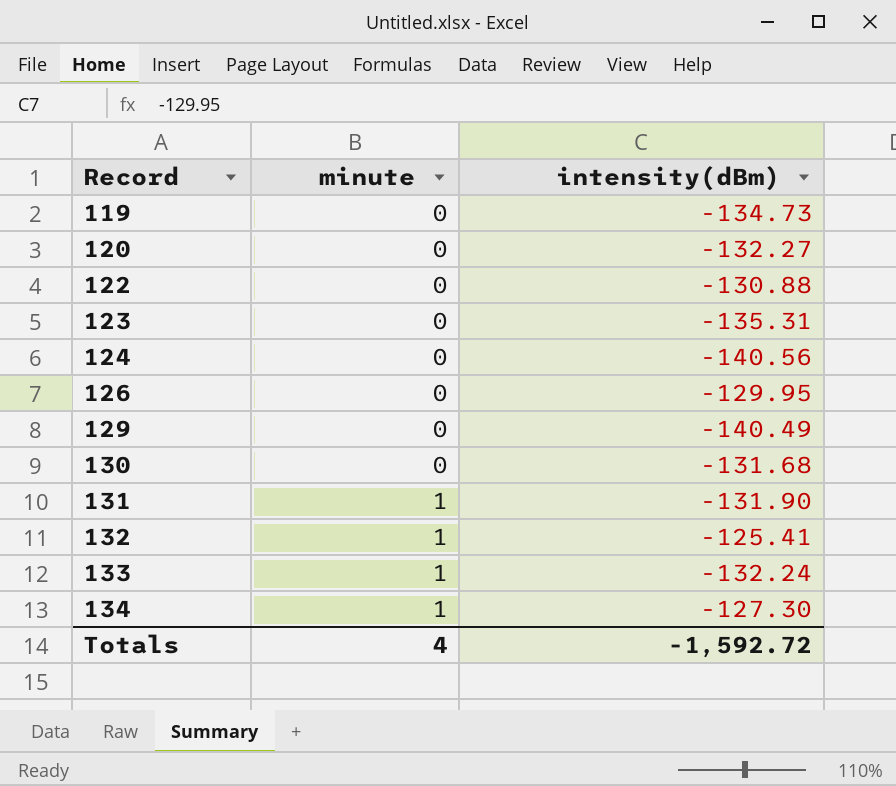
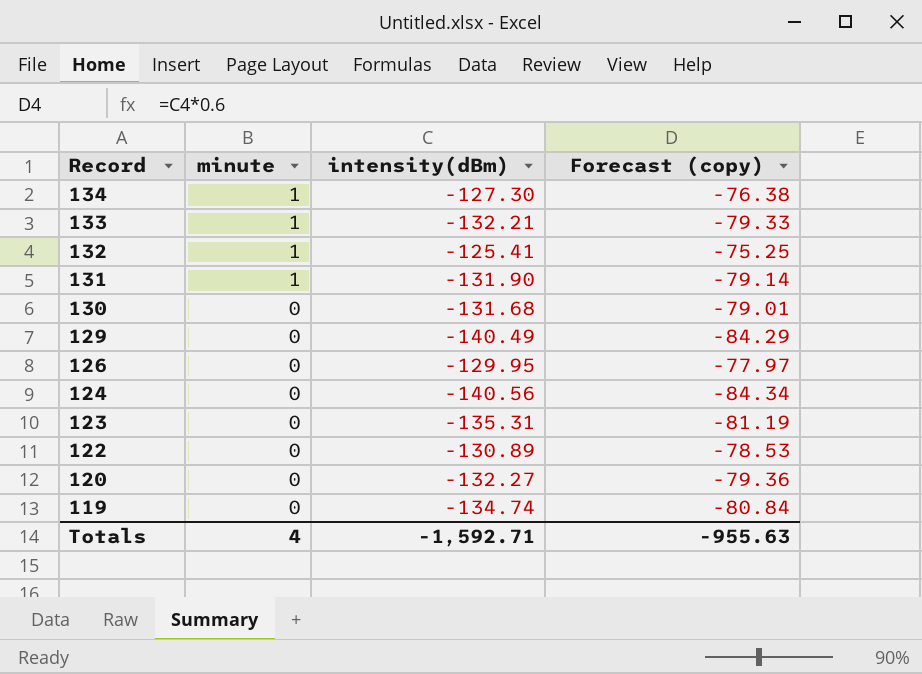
row order: Record ascending -> Record descending
column Forecast (copy) | formula: none -> [intensity(dBm)] * 0.6
133 | intensity(dBm): -132.24 -> -132.21
122 | intensity(dBm): -130.88 -> -130.89
119 | intensity(dBm): -134.73 -> -134.74
Totals | intensity(dBm): -1,592.72 -> -1,592.71

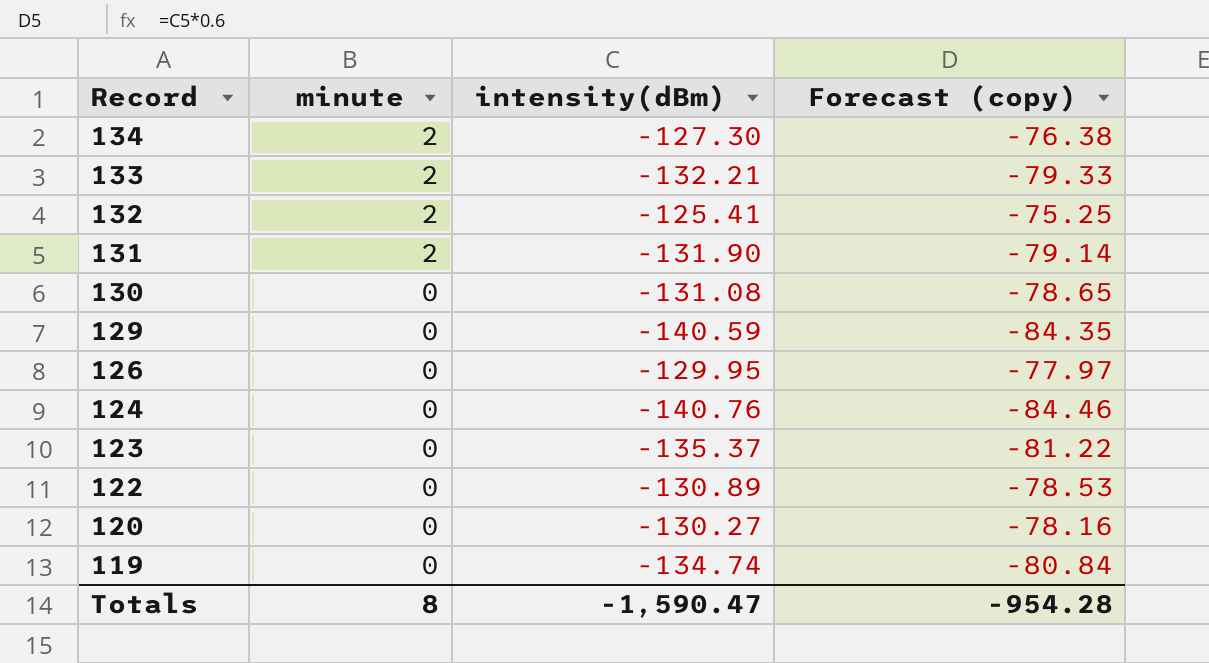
134 | minute: 1 -> 2
133 | minute: 1 -> 2
132 | minute: 1 -> 2
131 | minute: 1 -> 2
130 | intensity(dBm): -131.68 -> -131.08
130 | Forecast (copy): -79.01 -> -78.65
129 | intensity(dBm): -140.49 -> -140.59
129 | Forecast (copy): -84.29 -> -84.35
124 | intensity(dBm): -140.56 -> -140.76
124 | Forecast (copy): -84.34 -> -84.46
123 | intensity(dBm): -135.31 -> -135.37
123 | Forecast (copy): -81.19 -> -81.22
120 | intensity(dBm): -132.27 -> -130.27
120 | Forecast (copy): -79.36 -> -78.16
Totals | minute: 4 -> 8
Totals | intensity(dBm): -1,592.71 -> -1,590.47
Totals | Forecast (copy): -955.63 -> -954.28

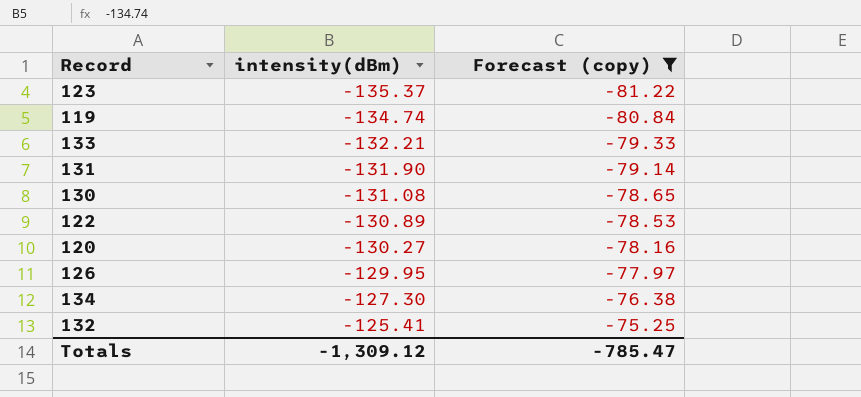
filter: none -> Forecast (copy) >= -81.22
row order: Record descending -> intensity(dBm) ascending
column minute | position: 2 -> none
Totals | intensity(dBm): -1,590.47 -> -1,309.12
Totals | Forecast (copy): -954.28 -> -785.47

